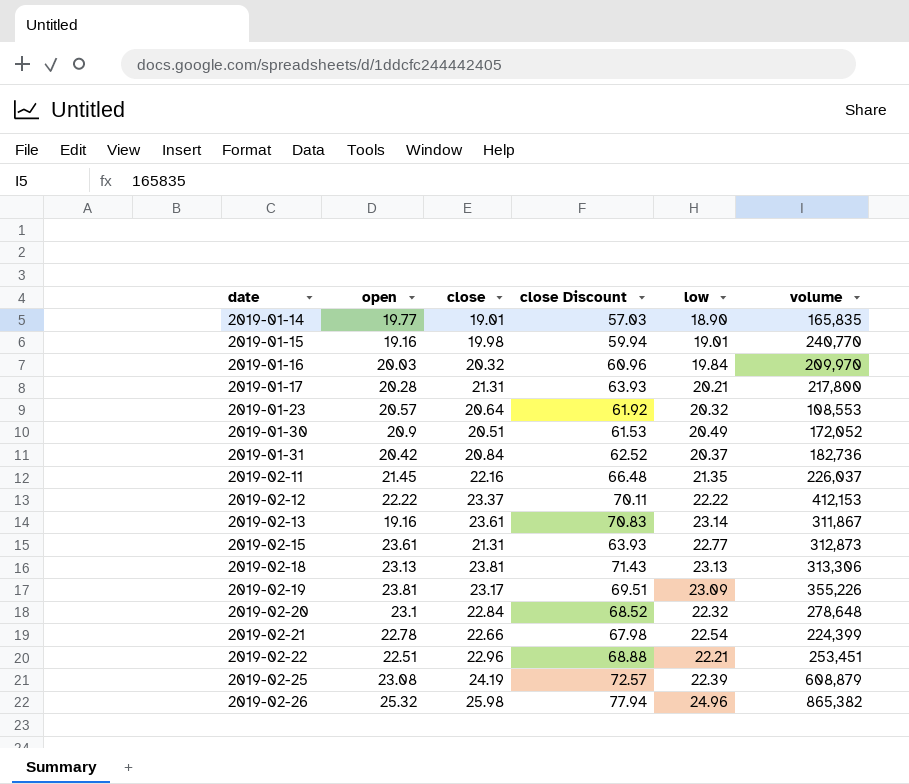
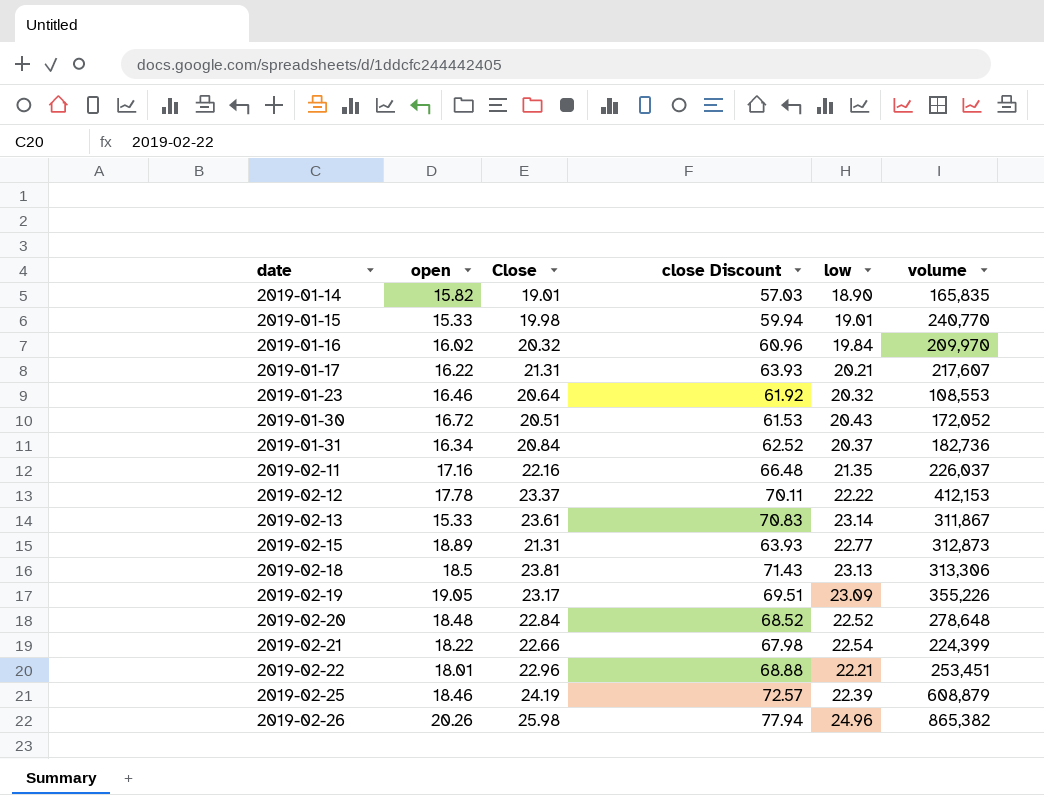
column name: close -> Close
2019-01-14 | open: 19.77 -> 15.82
2019-01-15 | open: 19.16 -> 15.33
2019-01-16 | open: 20.03 -> 16.02
2019-01-17 | open: 20.28 -> 16.22
2019-01-17 | volume: 217,800 -> 217,607
2019-01-23 | open: 20.57 -> 16.46
2019-01-30 | open: 20.9 -> 16.72
2019-01-30 | low: 20.49 -> 20.43
2019-01-31 | open: 20.42 -> 16.34
2019-02-11 | open: 21.45 -> 17.16
2019-02-12 | open: 22.22 -> 17.78
2019-02-13 | open: 19.16 -> 15.33
2019-02-15 | open: 23.61 -> 18.89
2019-02-18 | open: 23.13 -> 18.5
2019-02-19 | open: 23.81 -> 19.05
2019-02-20 | open: 23.1 -> 18.48
2019-02-20 | low: 22.32 -> 22.52
2019-02-21 | open: 22.78 -> 18.22
2019-02-22 | open: 22.51 -> 18.01
2019-02-25 | open: 23.08 -> 18.46
2019-02-26 | open: 25.32 -> 20.26

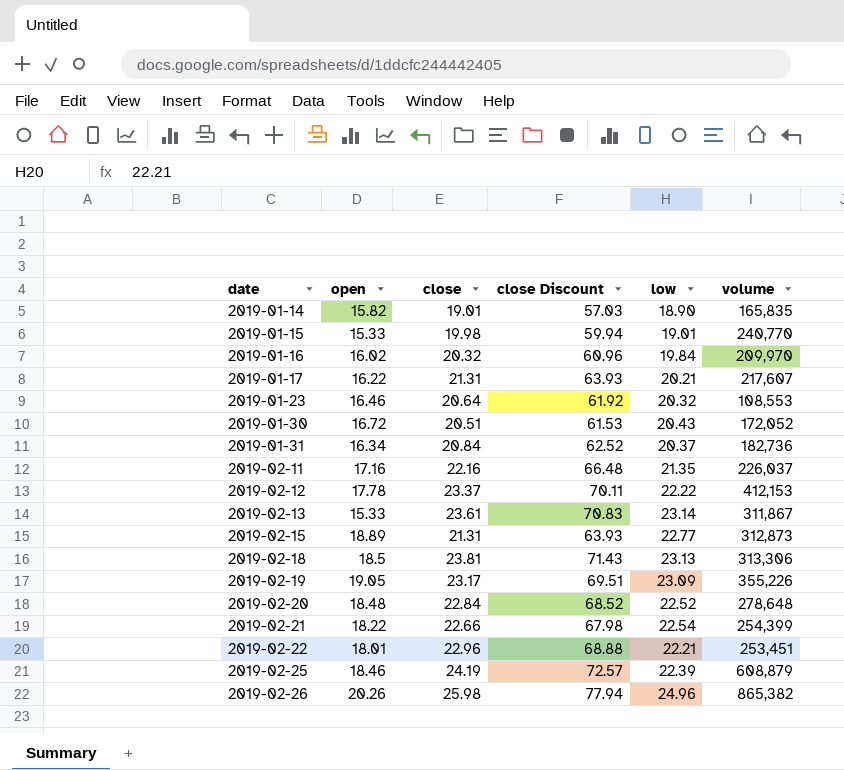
column name: Close -> close
2019-02-21 | volume: 224,399 -> 254,399

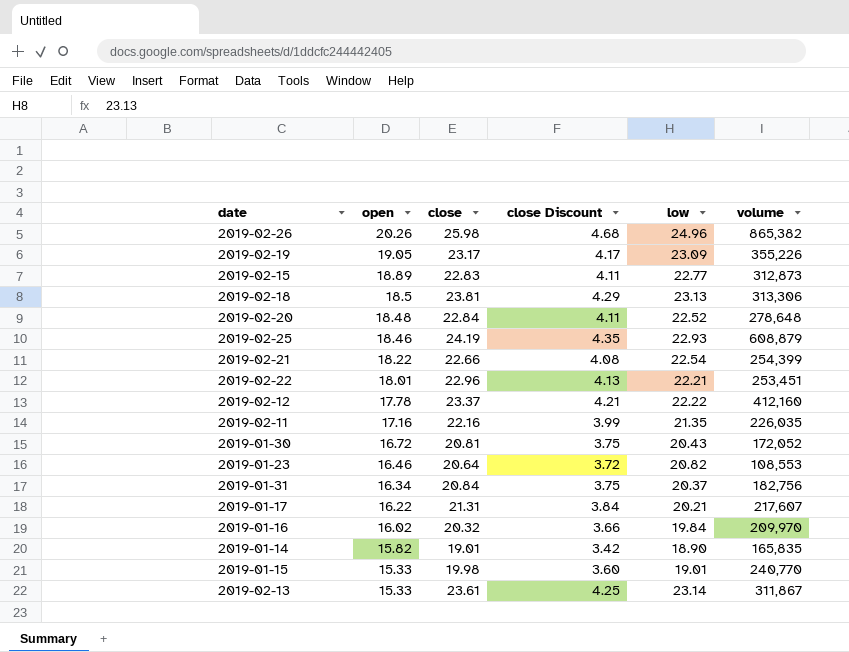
row order: date ascending -> open descending
column close Discount | formula: [close] * 3 -> [close] * 0.18
2019-02-15 | close: 21.31 -> 22.83
2019-02-25 | low: 22.39 -> 22.93
2019-02-12 | volume: 412,153 -> 412,160
2019-02-11 | volume: 226,037 -> 226,035
2019-01-30 | close: 20.51 -> 20.81
2019-01-23 | low: 20.32 -> 20.82
2019-01-31 | volume: 182,736 -> 182,756

